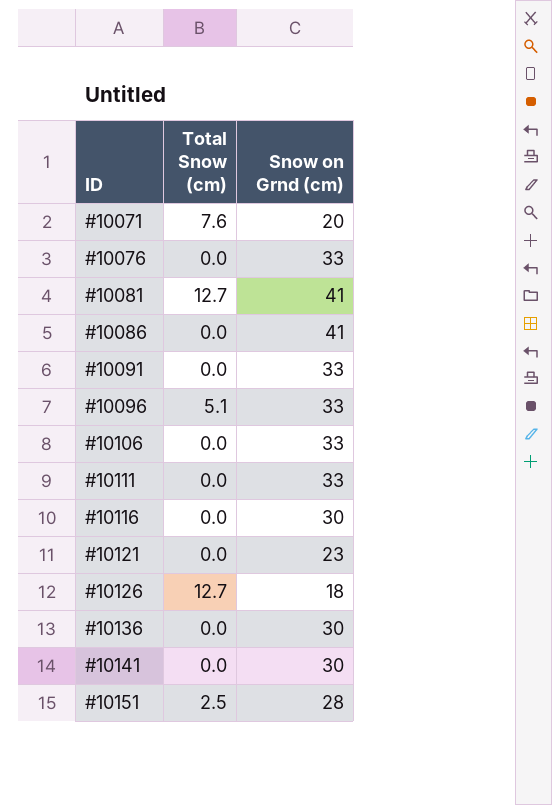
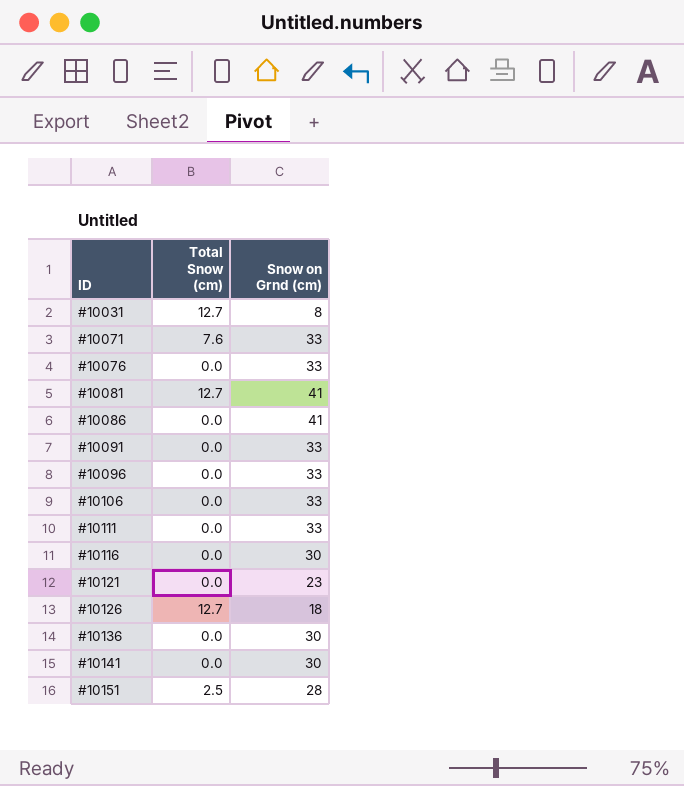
row #10031: none -> 12.7 | 8
#10071 | Snow on Grnd (cm): 20 -> 33
#10096 | Total Snow (cm): 5.1 -> 0.0

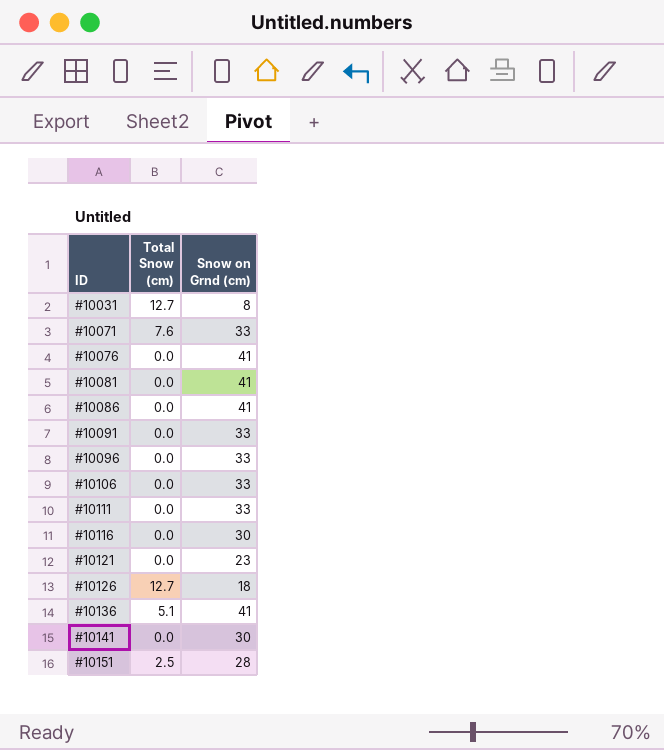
#10076 | Snow on Grnd (cm): 33 -> 41
#10081 | Total Snow (cm): 12.7 -> 0.0
#10136 | Total Snow (cm): 0.0 -> 5.1
#10136 | Snow on Grnd (cm): 30 -> 41

